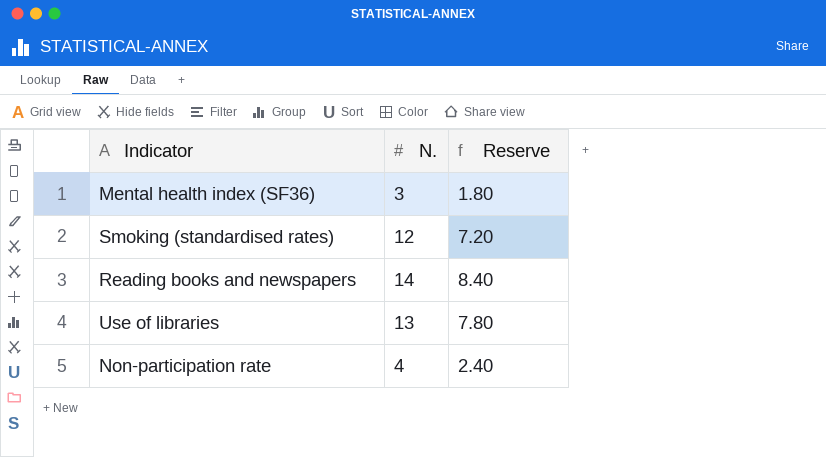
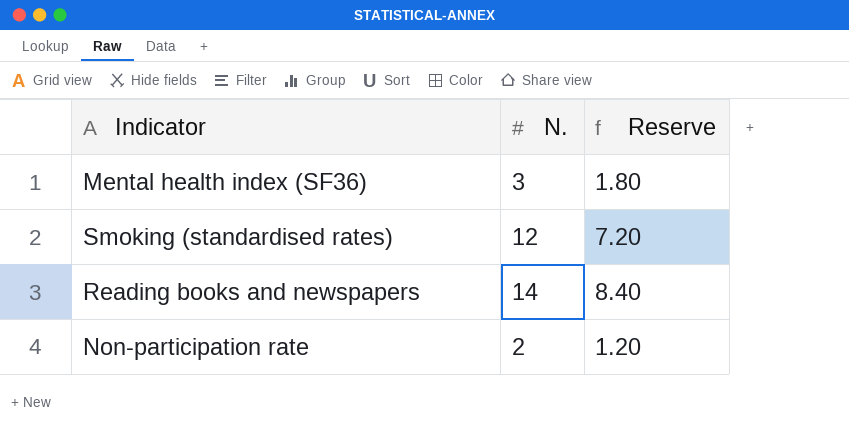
row Use of libraries: 13 | 7.80 -> none
Non-participation rate | N.: 4 -> 2
Non-participation rate | Reserve: 2.40 -> 1.20

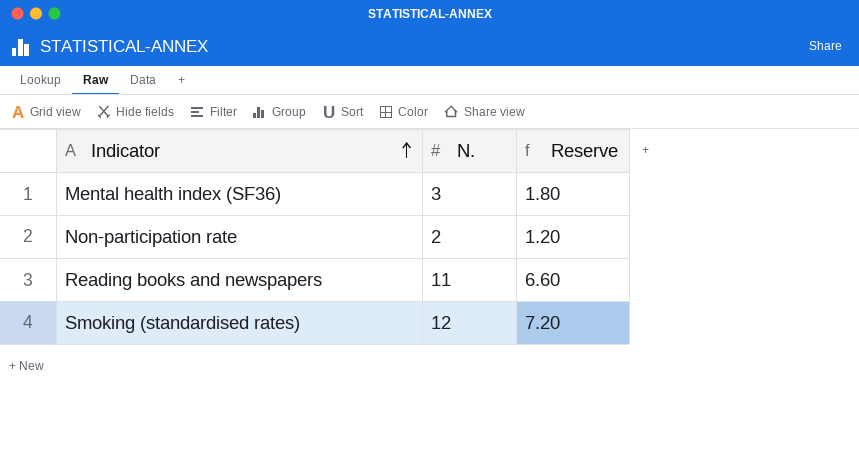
row order: none -> Indicator ascending
Reading books and newspapers | N.: 14 -> 11
Reading books and newspapers | Reserve: 8.40 -> 6.60

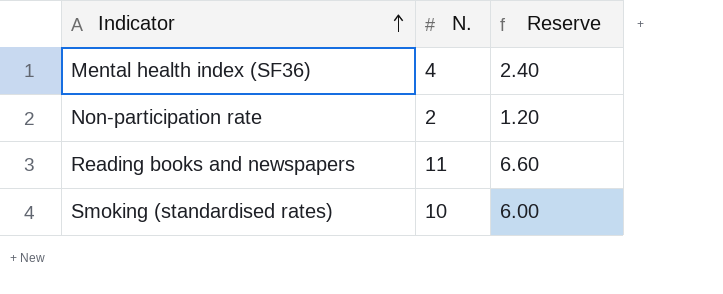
Mental health index (SF36) | N.: 3 -> 4
Mental health index (SF36) | Reserve: 1.80 -> 2.40
Smoking (standardised rates) | N.: 12 -> 10
Smoking (standardised rates) | Reserve: 7.20 -> 6.00

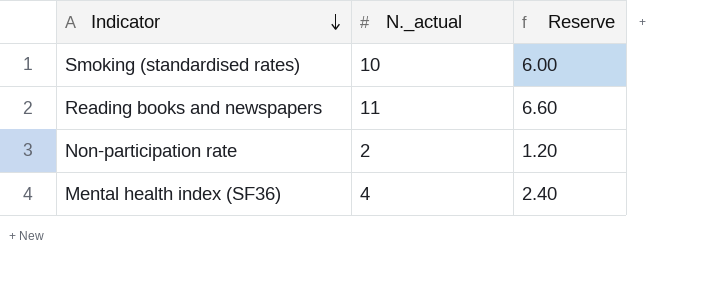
row order: Indicator ascending -> Indicator descending
column name: N. -> N._actual

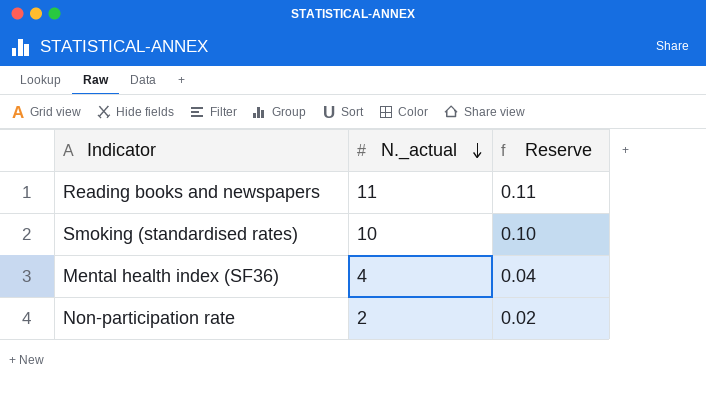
row order: Indicator descending -> N._actual descending
column Reserve | formula: [N._actual] * 0.6 -> [N._actual] * 0.01

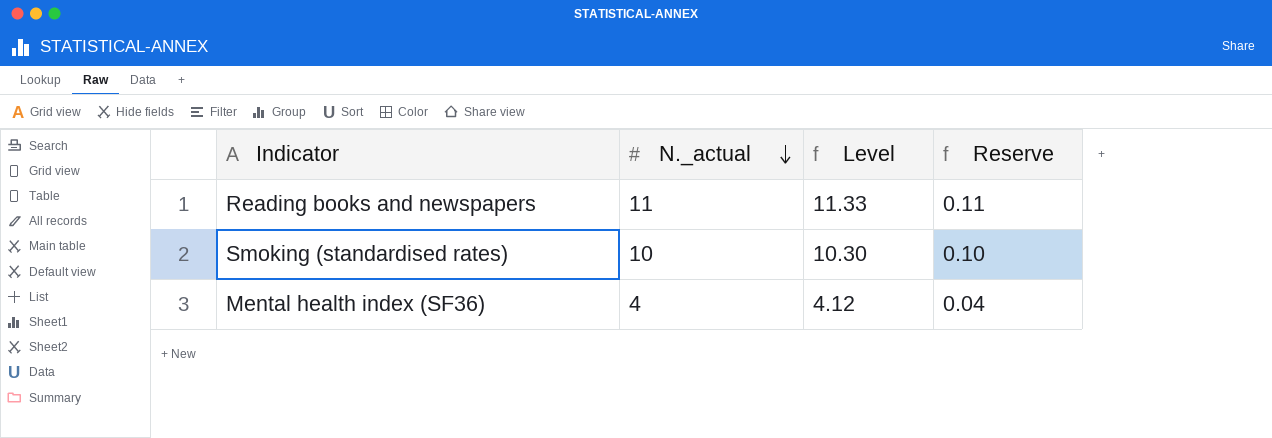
column Level | formula: none -> [N._actual] * 1.03
row Non-participation rate: 2 | 0.02 -> none

